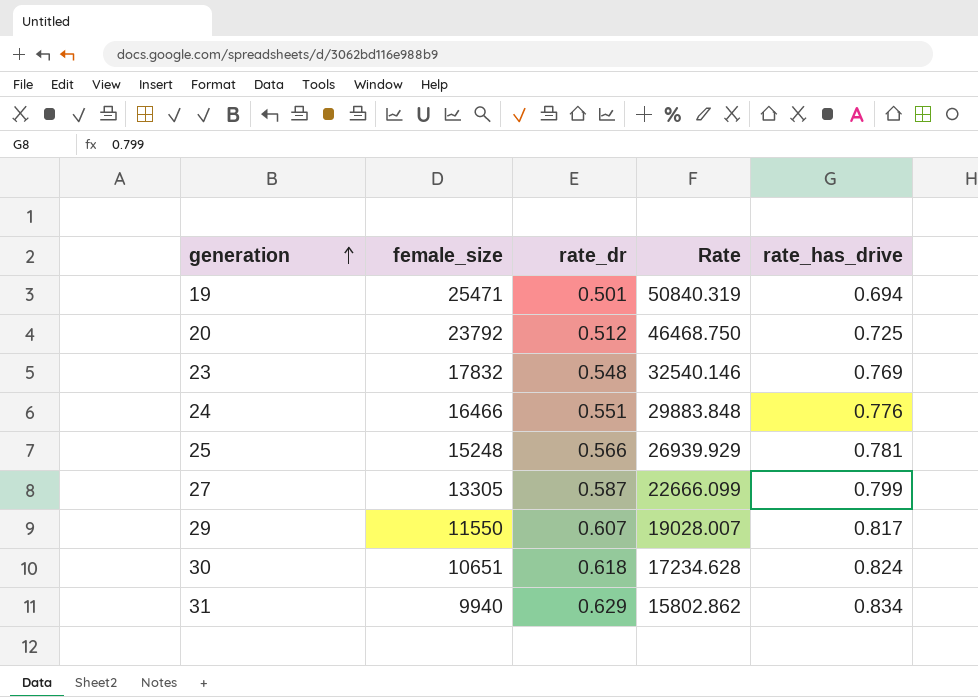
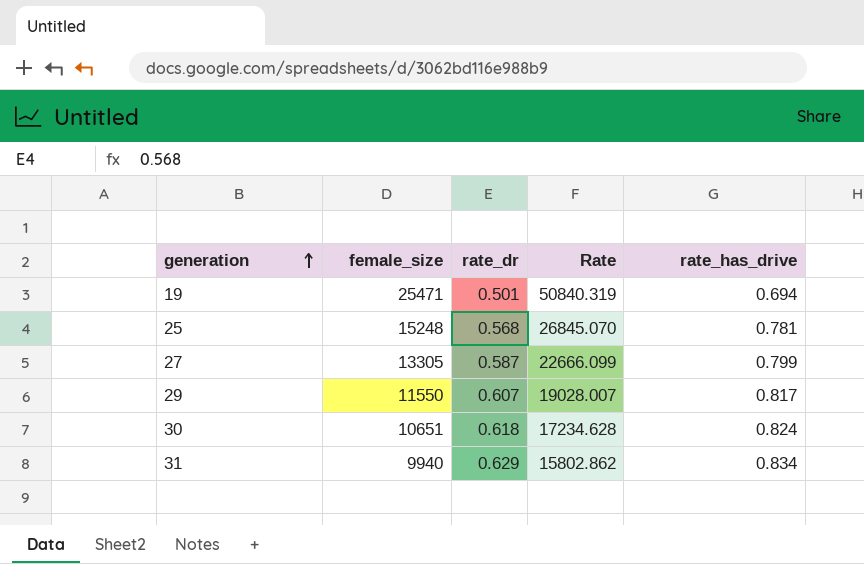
row 20: 23792 | 0.512 | 46468.750 | 0.725 -> none
row 23: 17832 | 0.548 | 32540.146 | 0.769 -> none
row 24: 16466 | 0.551 | 29883.848 | 0.776 -> none
25 | rate_dr: 0.566 -> 0.568
25 | Rate: 26939.929 -> 26845.070

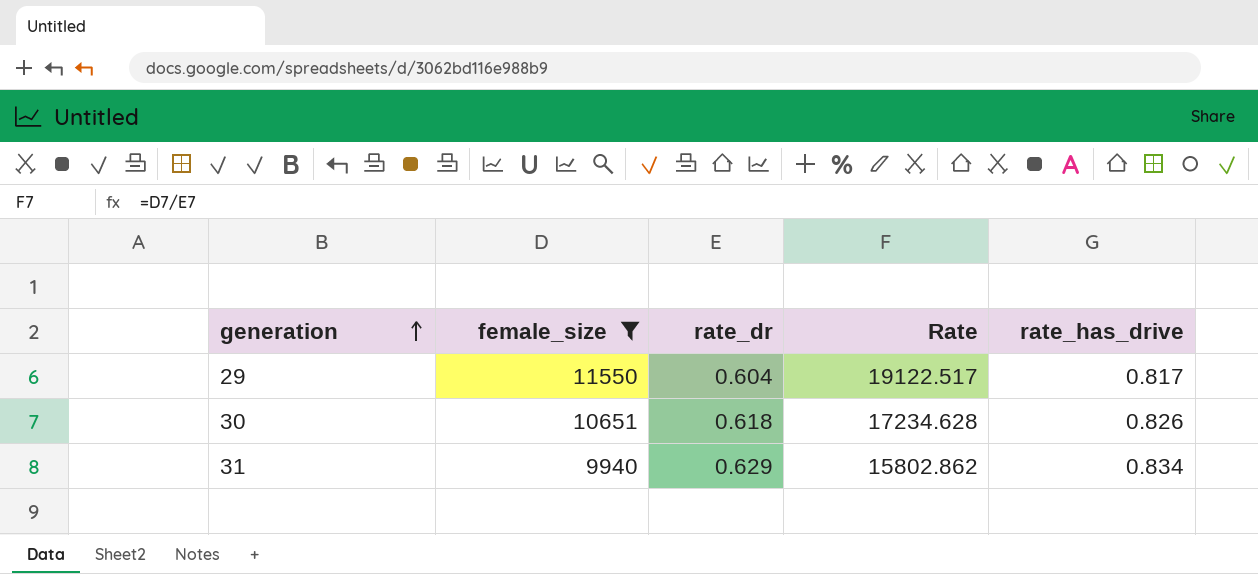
filter: none -> female_size <= 11550
29 | rate_dr: 0.607 -> 0.604
29 | Rate: 19028.007 -> 19122.517
30 | rate_has_drive: 0.824 -> 0.826

